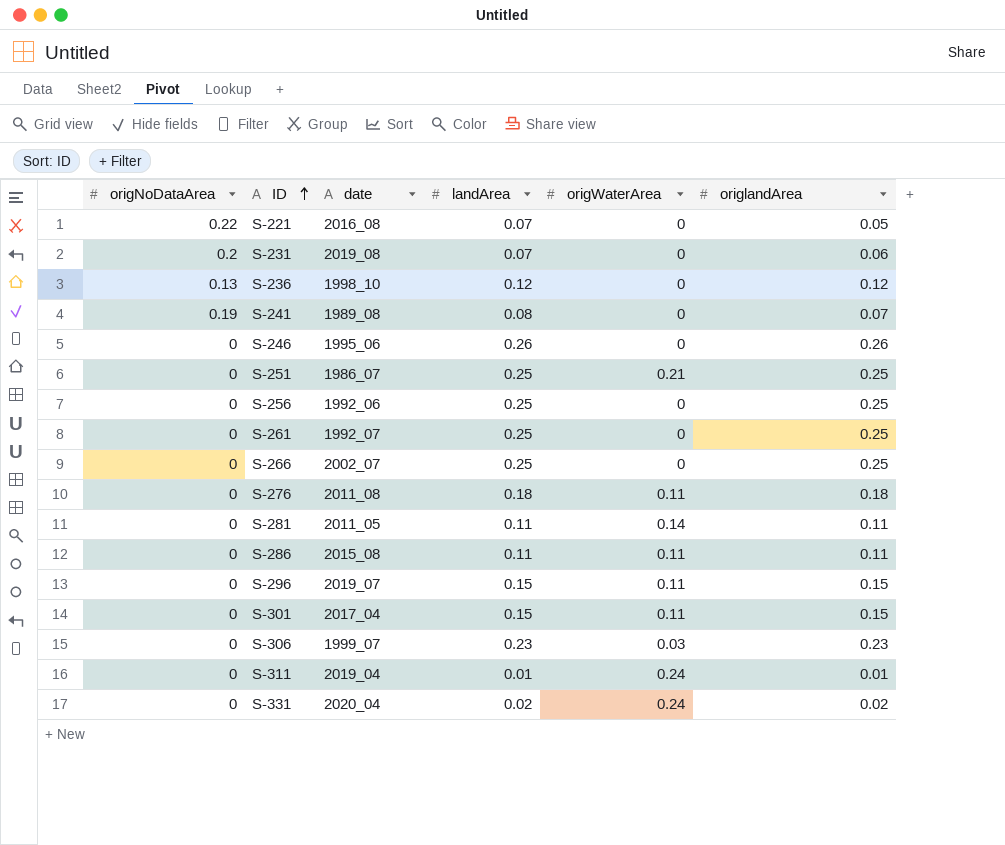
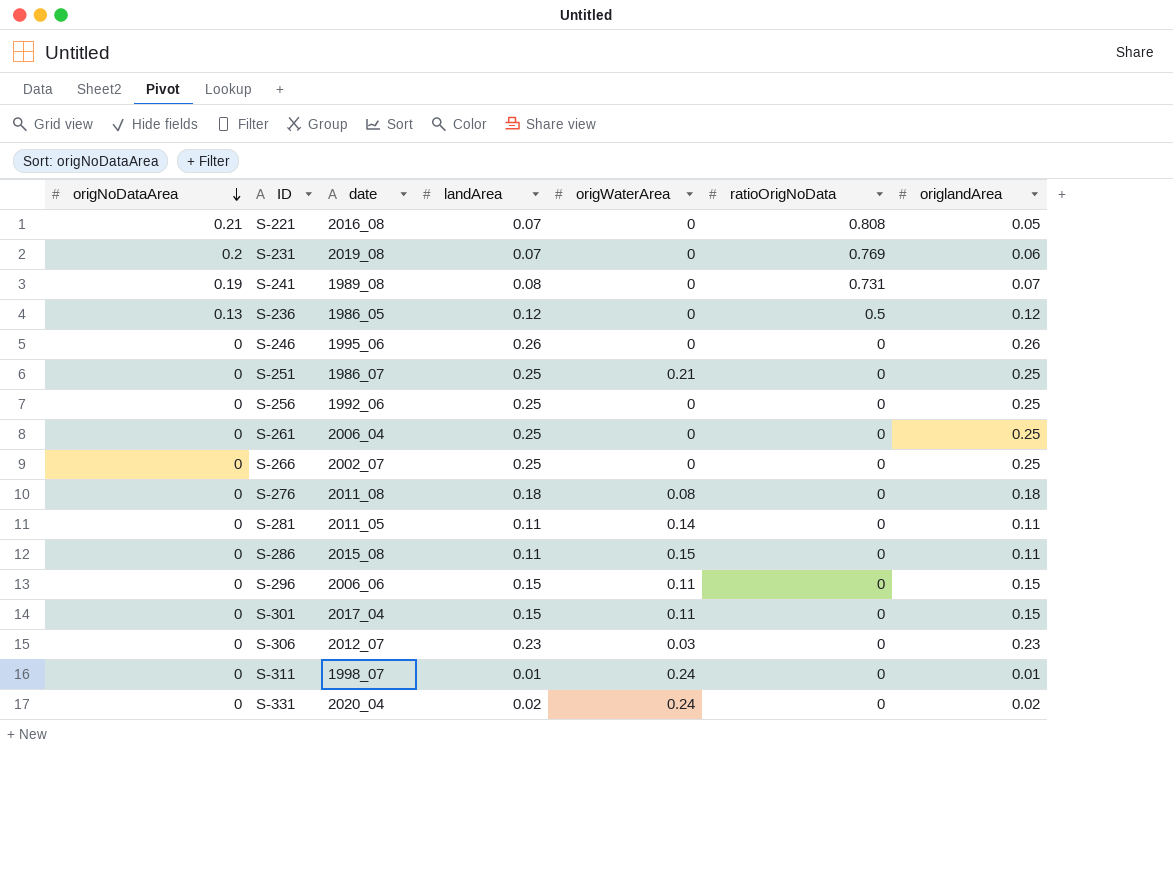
row order: ID ascending -> origNoDataArea descending
column ratioOrigNoData | position: none -> 6
S-221 | origNoDataArea: 0.22 -> 0.21
S-236 | date: 1998_10 -> 1986_05
S-261 | date: 1992_07 -> 2006_04
S-276 | origWaterArea: 0.11 -> 0.08
S-286 | origWaterArea: 0.11 -> 0.15
S-296 | date: 2019_07 -> 2006_06
S-306 | date: 1999_07 -> 2012_07
S-311 | date: 2019_04 -> 1998_07

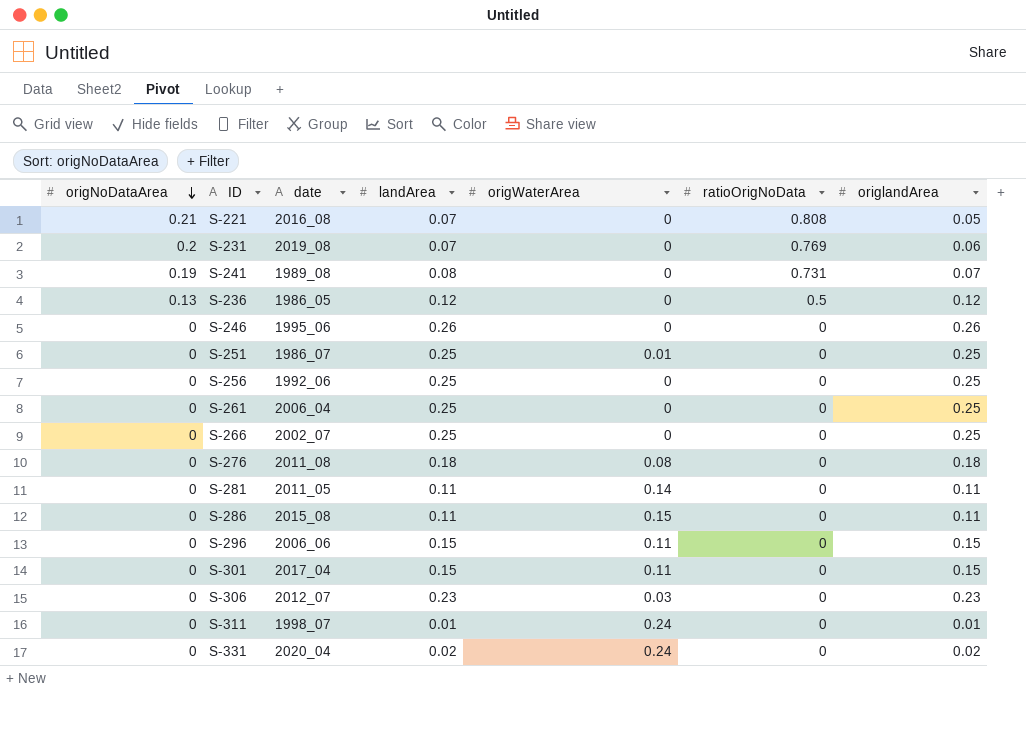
S-251 | origWaterArea: 0.21 -> 0.01

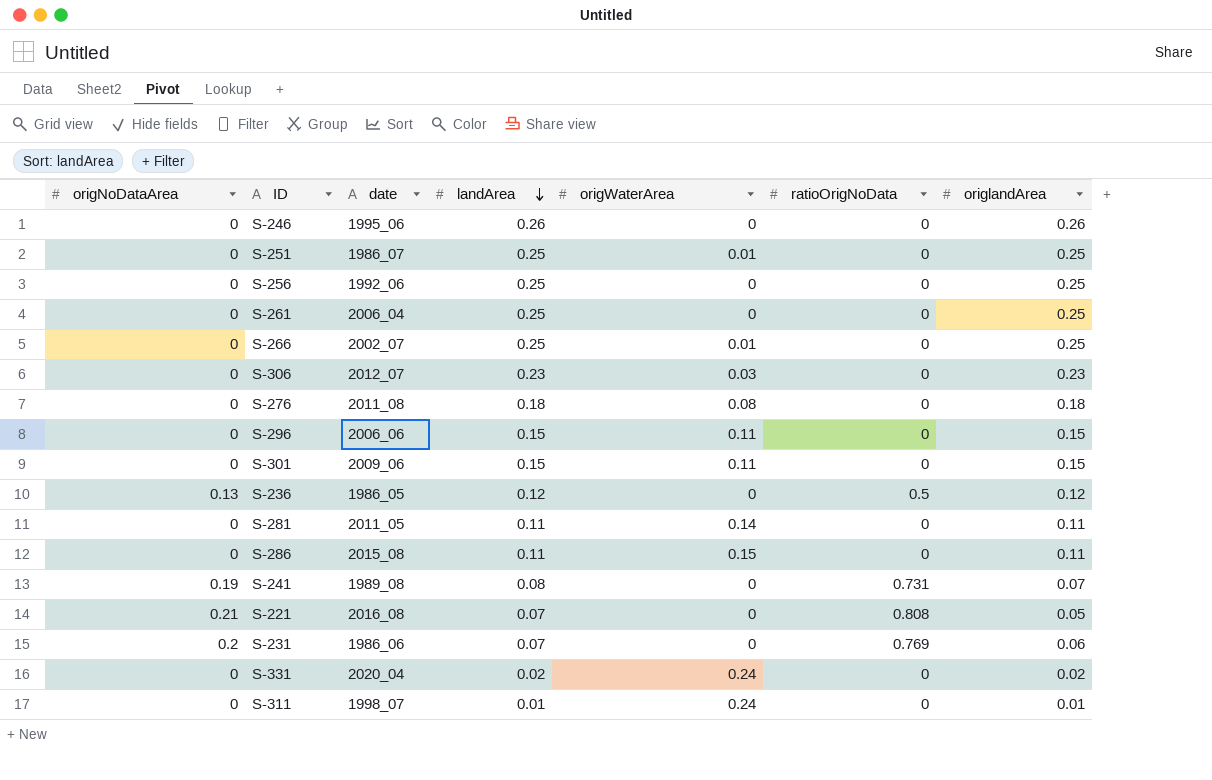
row order: origNoDataArea descending -> landArea descending
S-266 | origWaterArea: 0 -> 0.01
S-301 | date: 2017_04 -> 2009_06
S-231 | date: 2019_08 -> 1986_06

